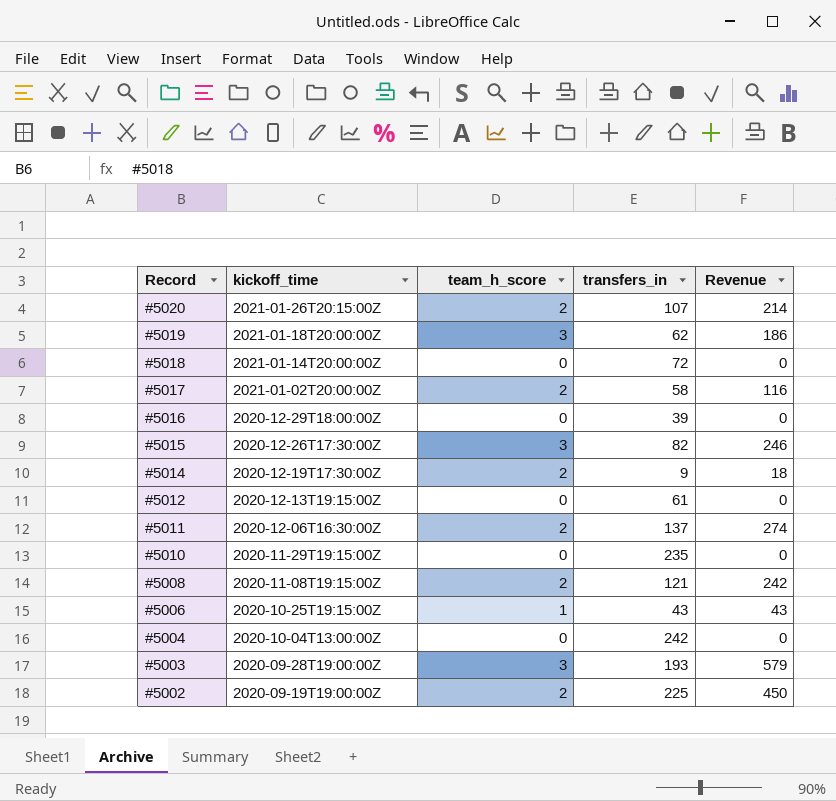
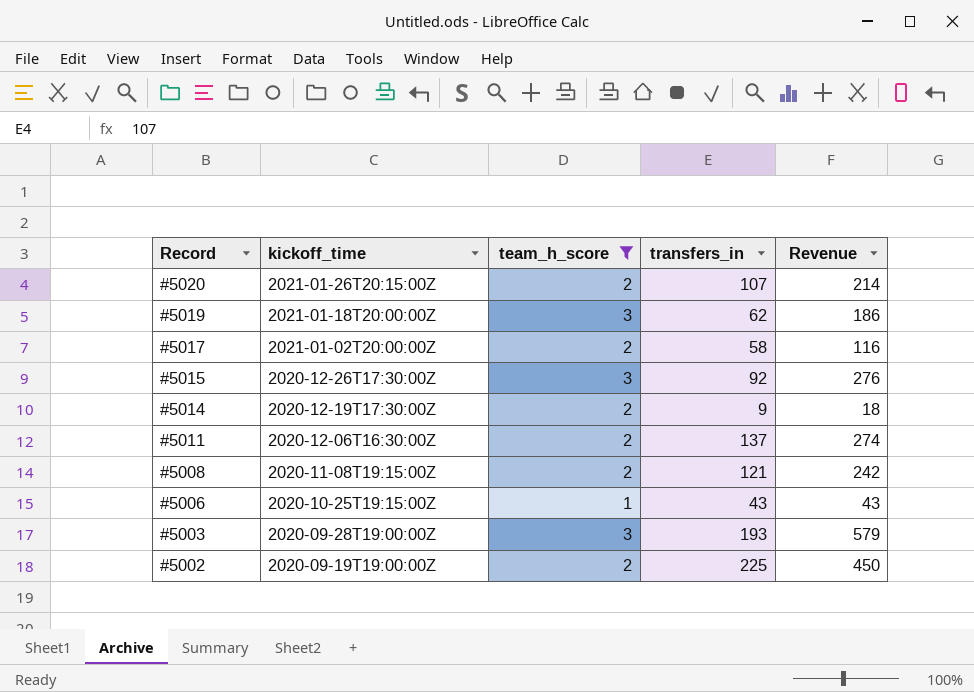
filter: none -> team_h_score != 0
#5015 | transfers_in: 82 -> 92
#5015 | Revenue: 246 -> 276

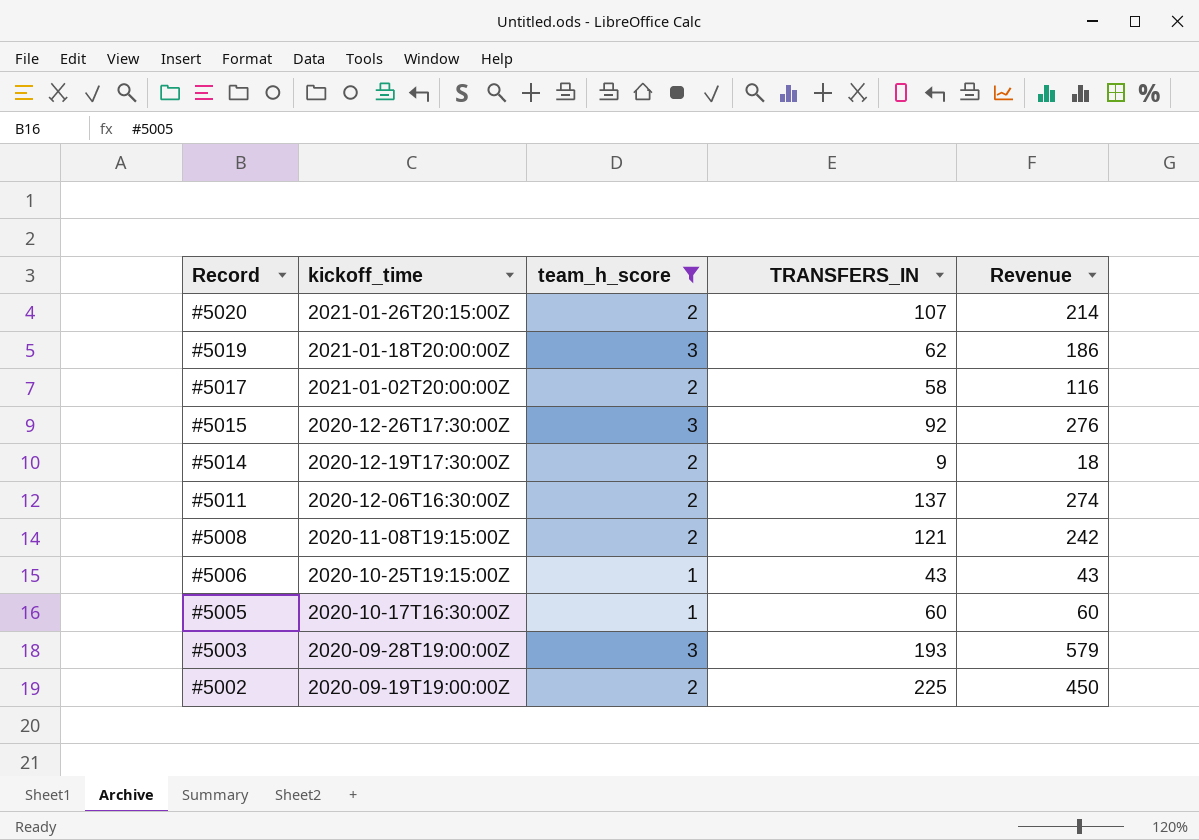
column name: transfers_in -> TRANSFERS_IN
row #5005: none -> 2020-10-17T16:30:00Z | 1 | 60 | 60

